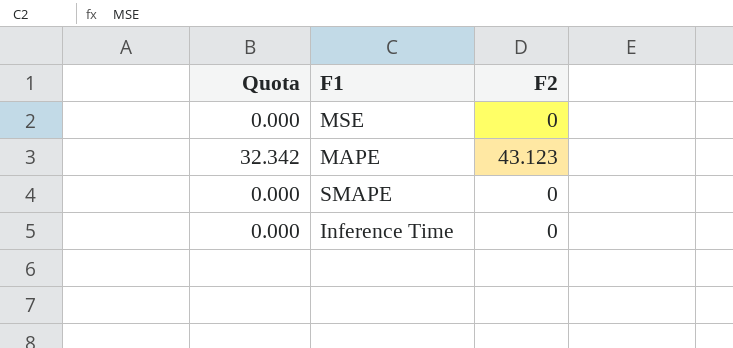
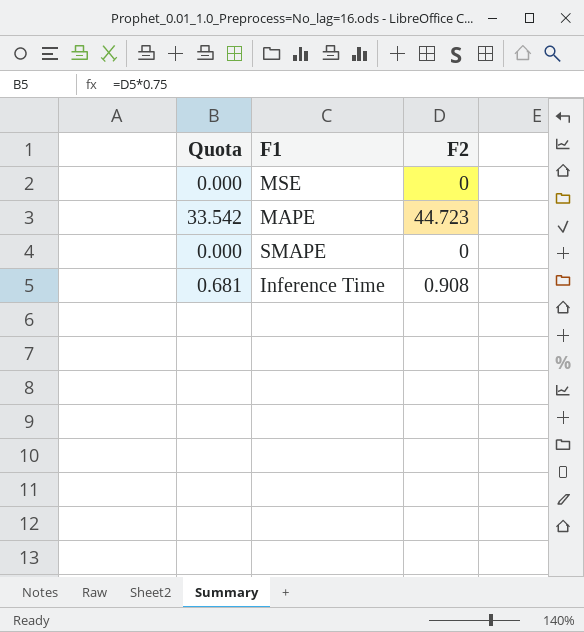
MAPE | Quota: 32.342 -> 33.542
MAPE | F2: 43.123 -> 44.723
Inference Time | Quota: 0.000 -> 0.681
Inference Time | F2: 0 -> 0.908

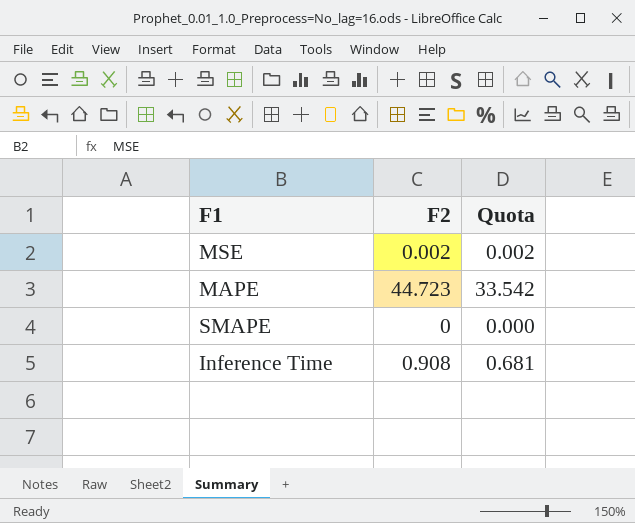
column Quota | position: 1 -> 3
MSE | F2: 0 -> 0.002
MSE | Quota: 0.000 -> 0.002

